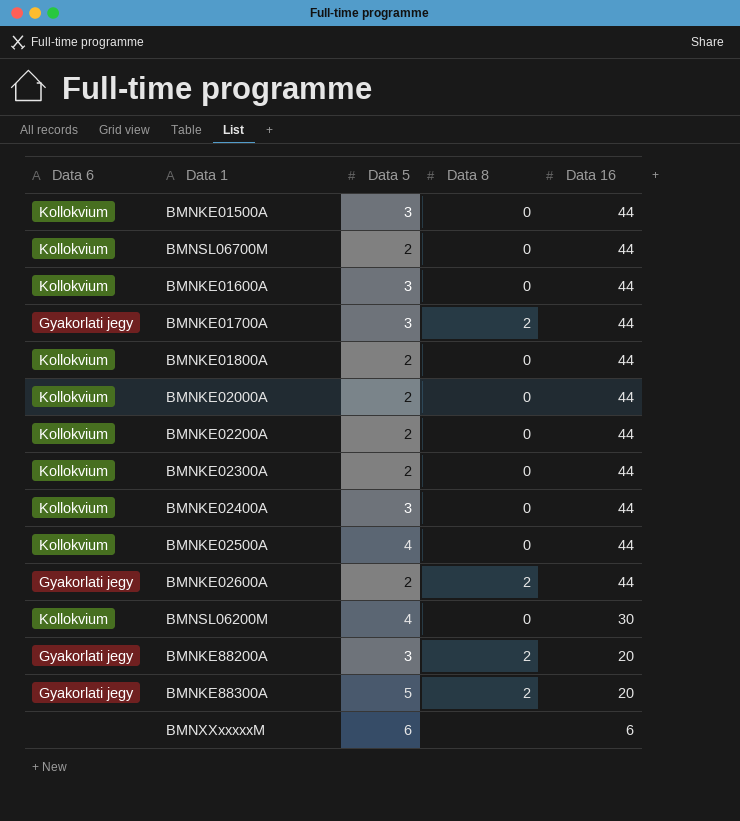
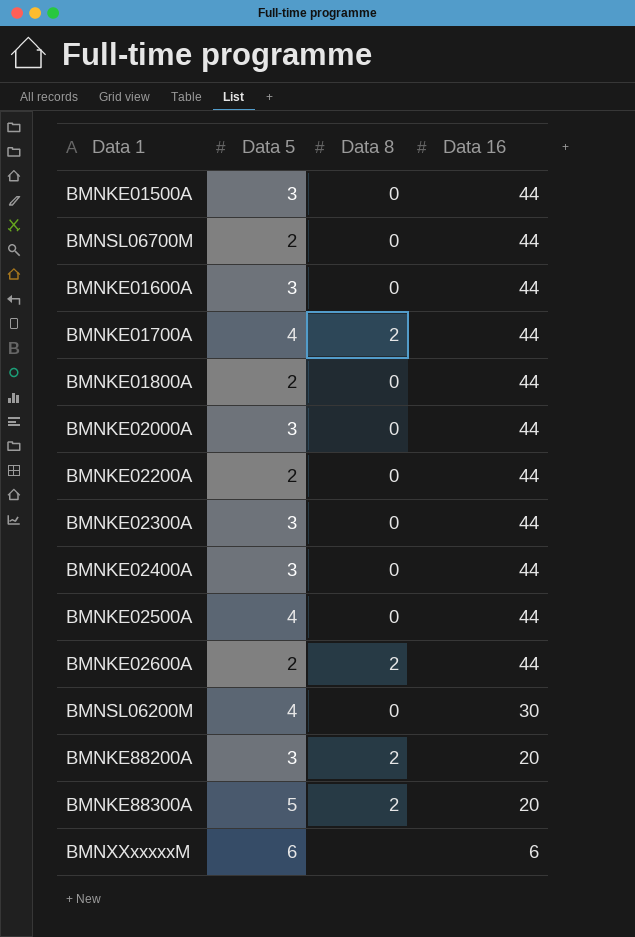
column Data 6 | position: 1 -> none
BMNKE01700A | Data 5: 3 -> 4
BMNKE02000A | Data 5: 2 -> 3
BMNKE02300A | Data 5: 2 -> 3

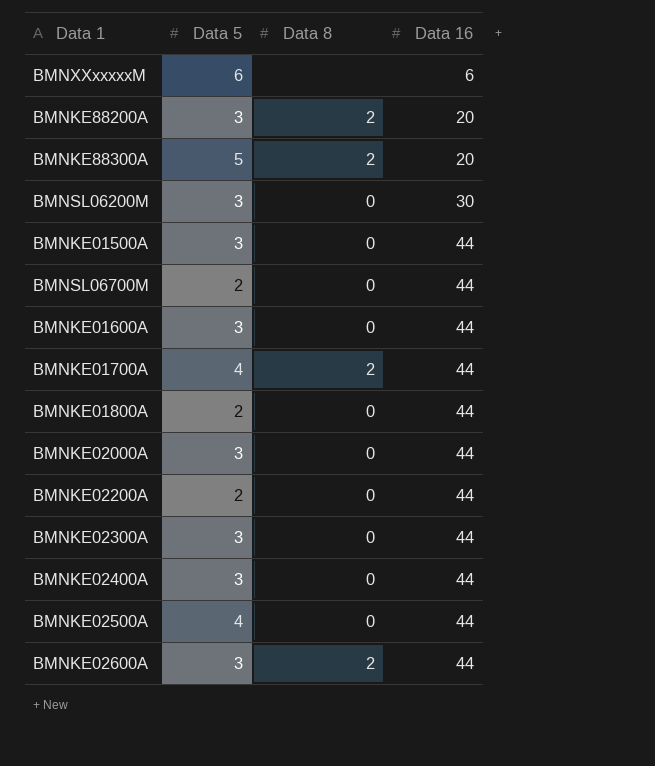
row order: Data 16 descending -> Data 16 ascending
BMNSL06200M | Data 5: 4 -> 3
BMNKE02600A | Data 5: 2 -> 3

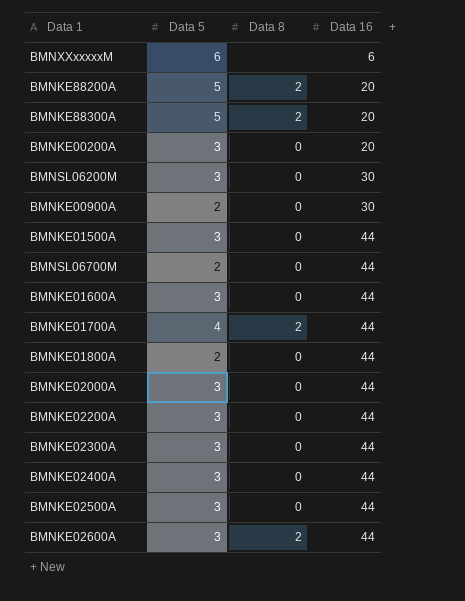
BMNKE88200A | Data 5: 3 -> 5
row BMNKE00200A: none -> 3 | 0 | 20
row BMNKE00900A: none -> 2 | 0 | 30
BMNKE02200A | Data 5: 2 -> 3
BMNKE02500A | Data 5: 4 -> 3

